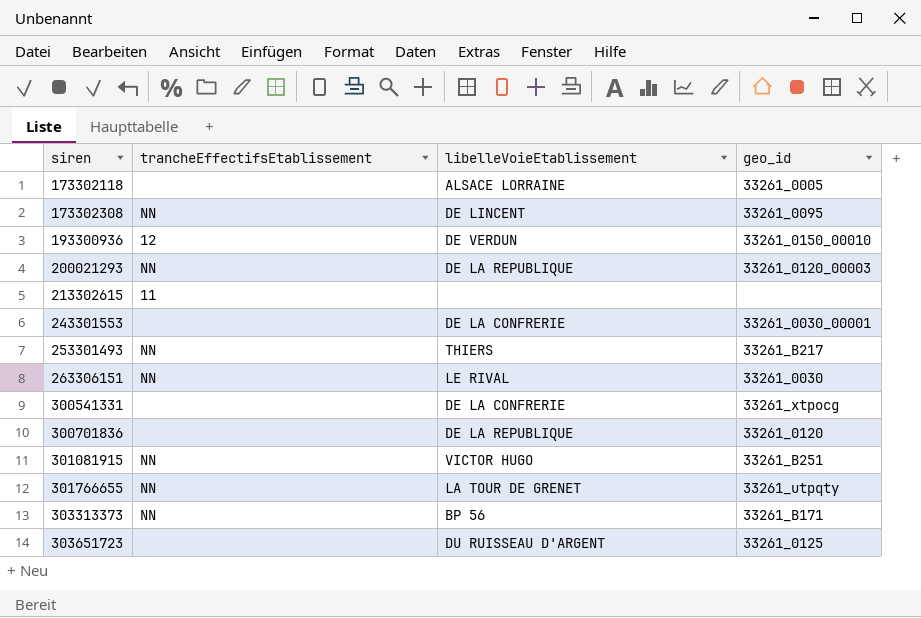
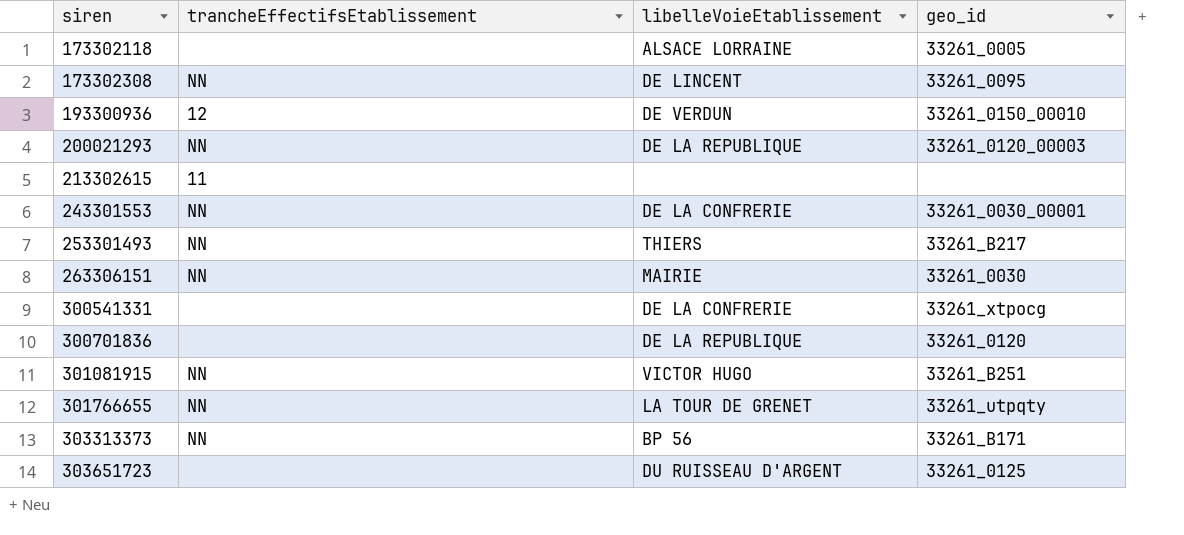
243301553 | trancheEffectifsEtablissement: none -> NN
263306151 | libelleVoieEtablissement: LE RIVAL -> MAIRIE

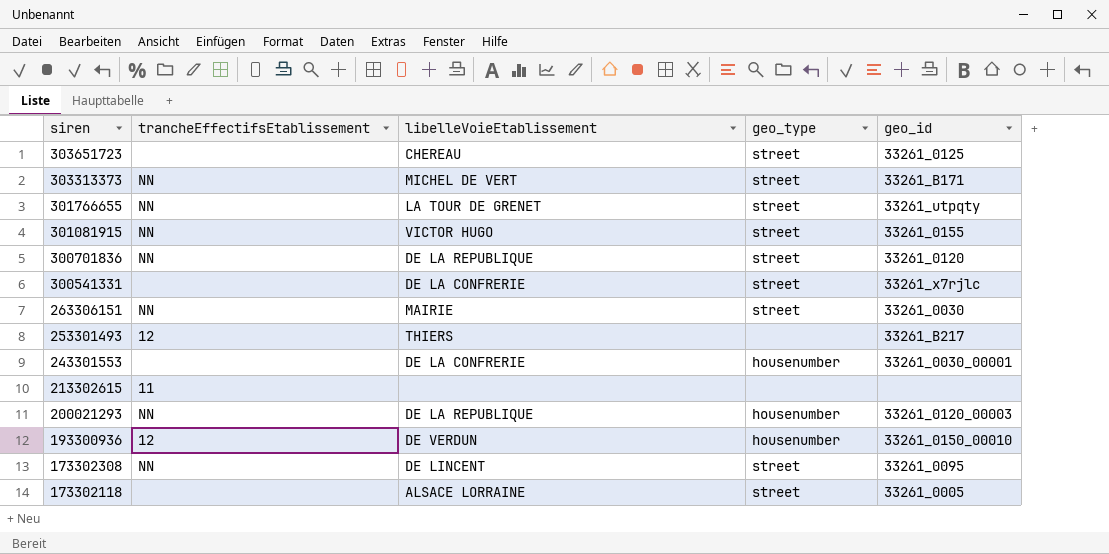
row order: siren ascending -> siren descending
column geo_type | position: none -> 4
303651723 | libelleVoieEtablissement: DU RUISSEAU D'ARGENT -> CHEREAU
303313373 | libelleVoieEtablissement: BP 56 -> MICHEL DE VERT
301081915 | geo_id: 33261_B251 -> 33261_0155
300701836 | trancheEffectifsEtablissement: none -> NN
300541331 | geo_id: 33261_xtpocg -> 33261_x7rjlc
253301493 | trancheEffectifsEtablissement: NN -> 12
243301553 | trancheEffectifsEtablissement: NN -> none

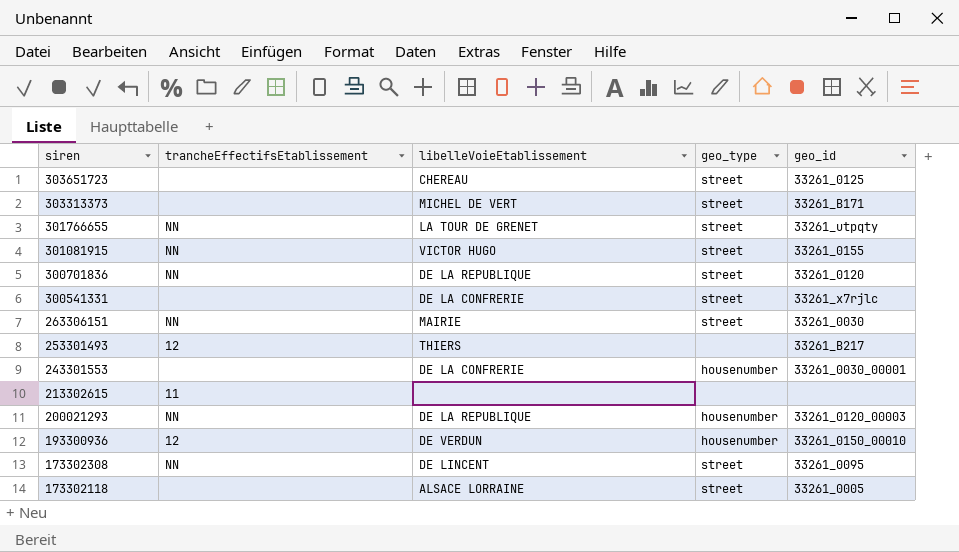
303313373 | trancheEffectifsEtablissement: NN -> none

